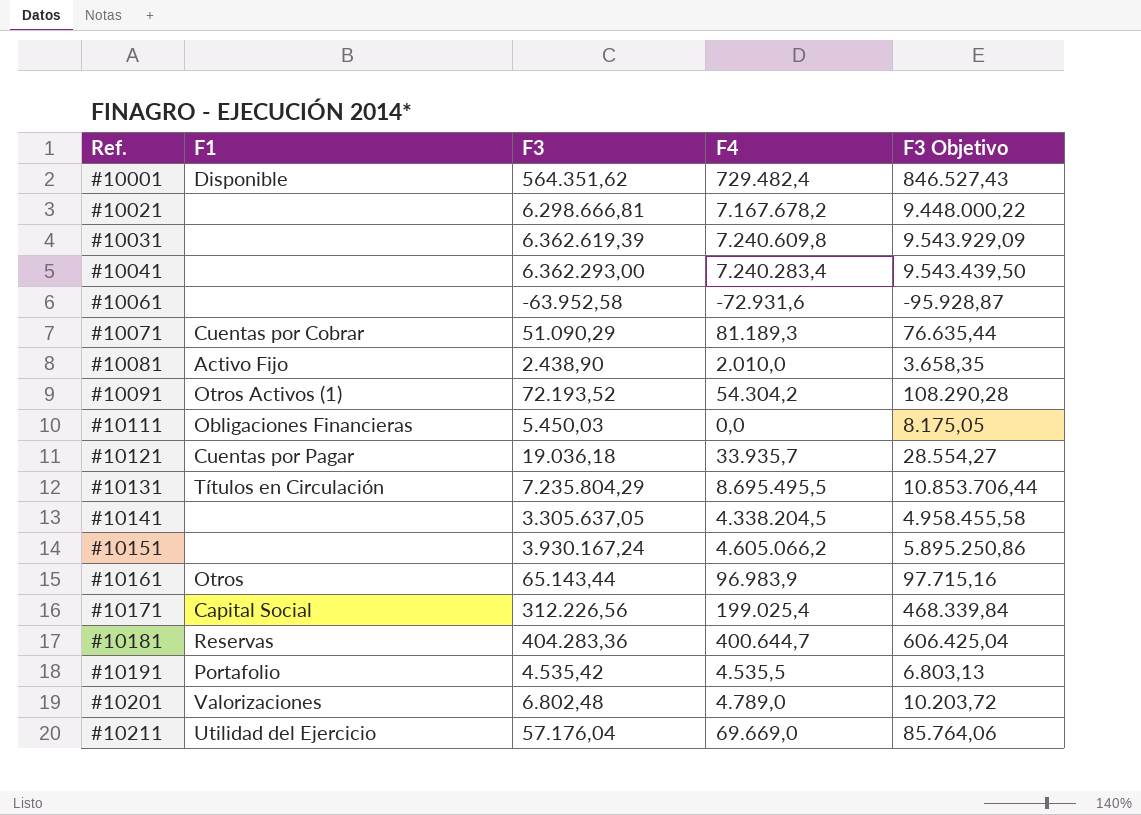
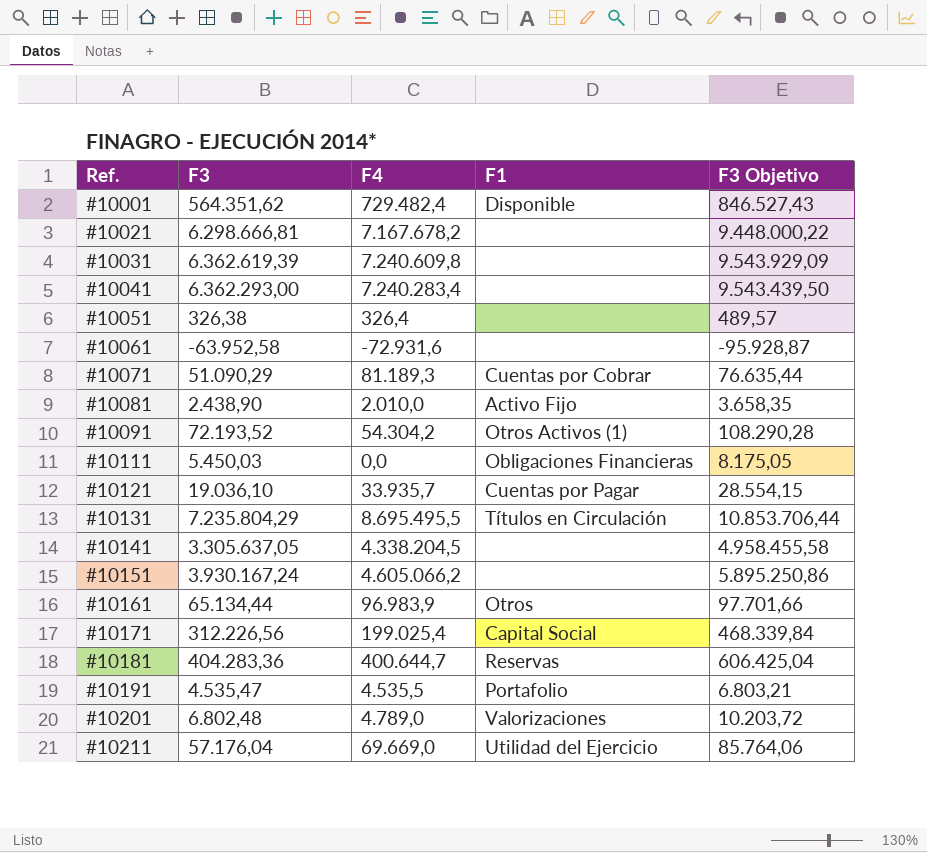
column F1 | position: 2 -> 4
row #10051: none -> 326,38 | 326,4 | none | 489,57
#10121 | F3: 19.036,18 -> 19.036,10
#10121 | F3 Objetivo: 28.554,27 -> 28.554,15
#10161 | F3: 65.143,44 -> 65.134,44
#10161 | F3 Objetivo: 97.715,16 -> 97.701,66
#10191 | F3: 4.535,42 -> 4.535,47
#10191 | F3 Objetivo: 6.803,13 -> 6.803,21

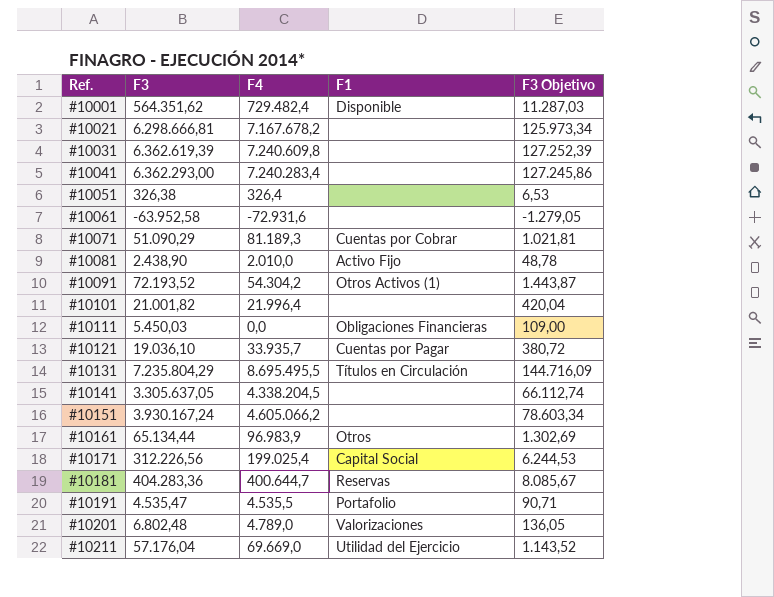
column F3 Objetivo | formula: [F3] * 1,5 -> [F3] * 0,02
row #10101: none -> 21.001,82 | 21.996,4 | none | 420,04

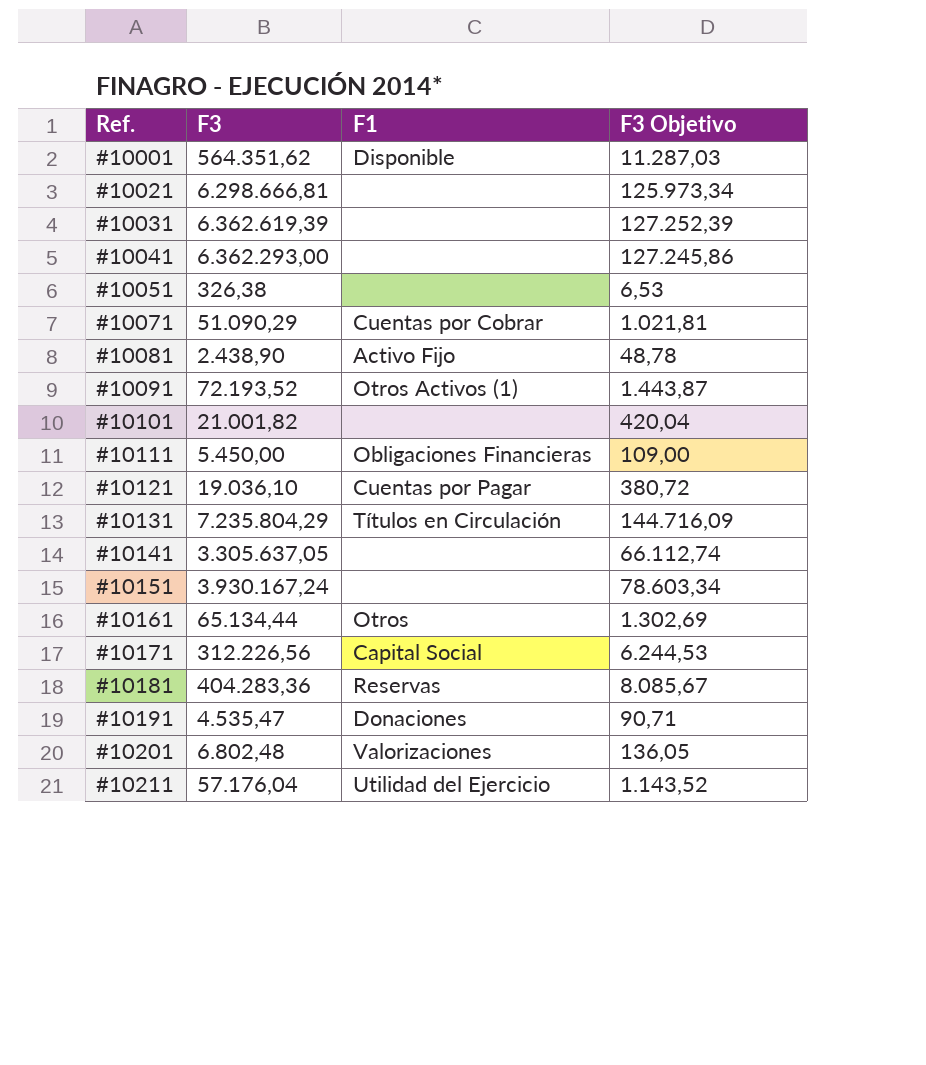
column F4 | position: 3 -> none
row #10061: -63.952,58 | -72.931,6 | none | -1.279,05 -> none
#10111 | F3: 5.450,03 -> 5.450,00
#10191 | F1: Portafolio -> Donaciones

